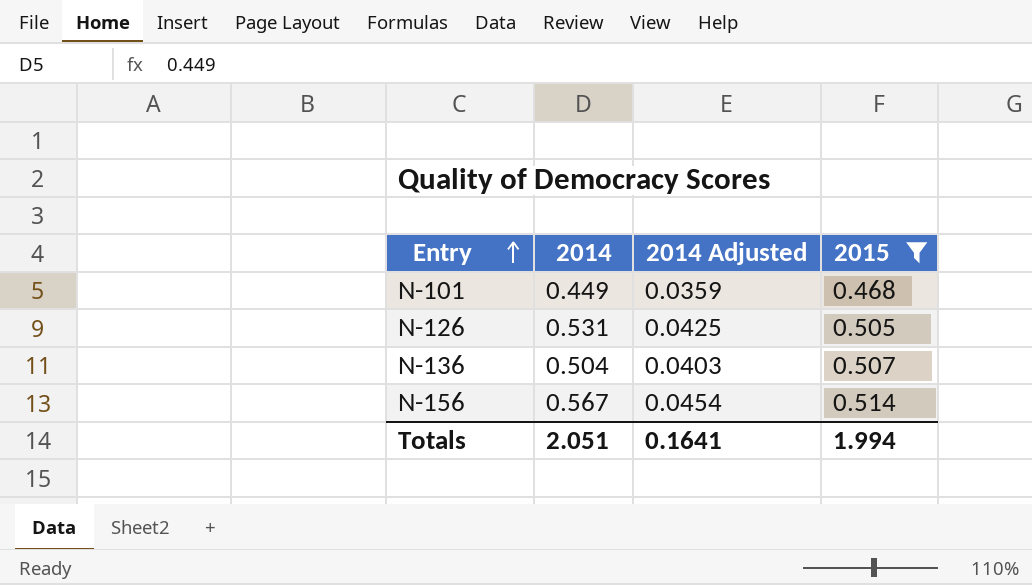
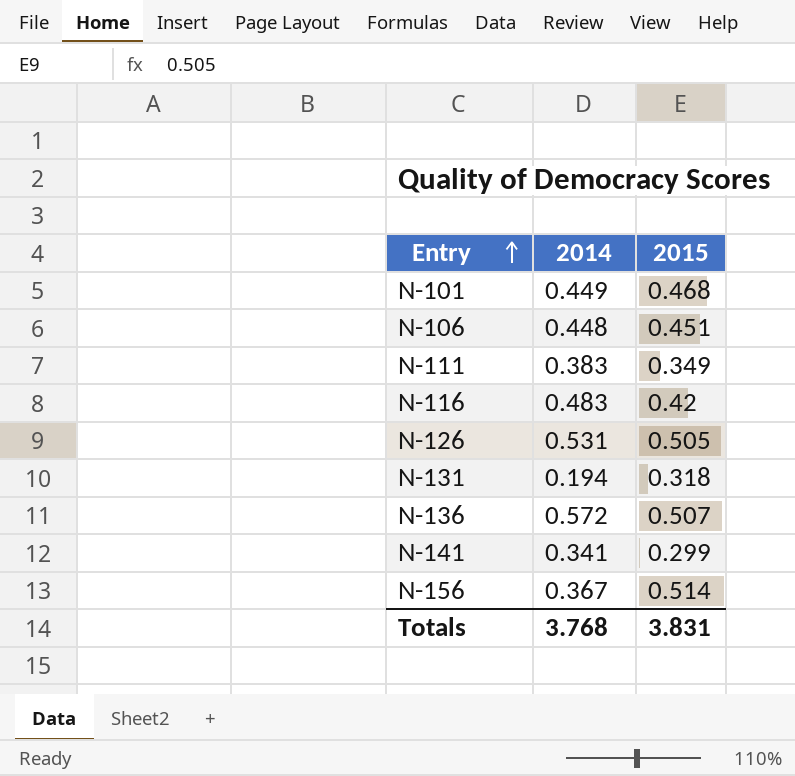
filter: 2015 >= 0.468 -> none
column 2014 Adjusted | formula: [2014] * 0.08 -> none
N-136 | 2014: 0.504 -> 0.572
N-156 | 2014: 0.567 -> 0.367
Totals | 2014: 2.051 -> 3.768
Totals | 2015: 1.994 -> 3.831

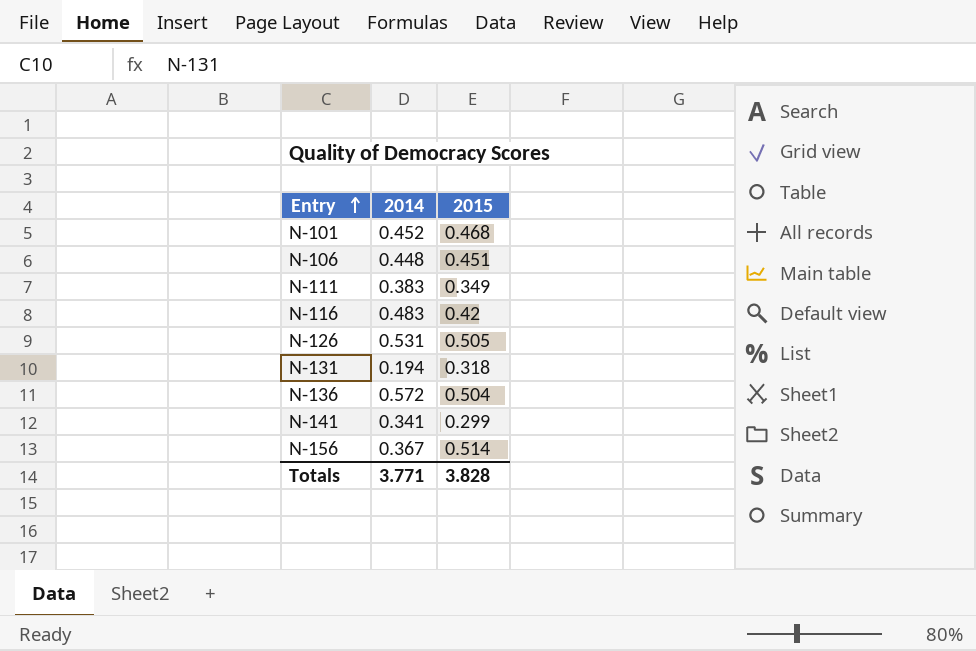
N-101 | 2014: 0.449 -> 0.452
N-136 | 2015: 0.507 -> 0.504
Totals | 2014: 3.768 -> 3.771
Totals | 2015: 3.831 -> 3.828

